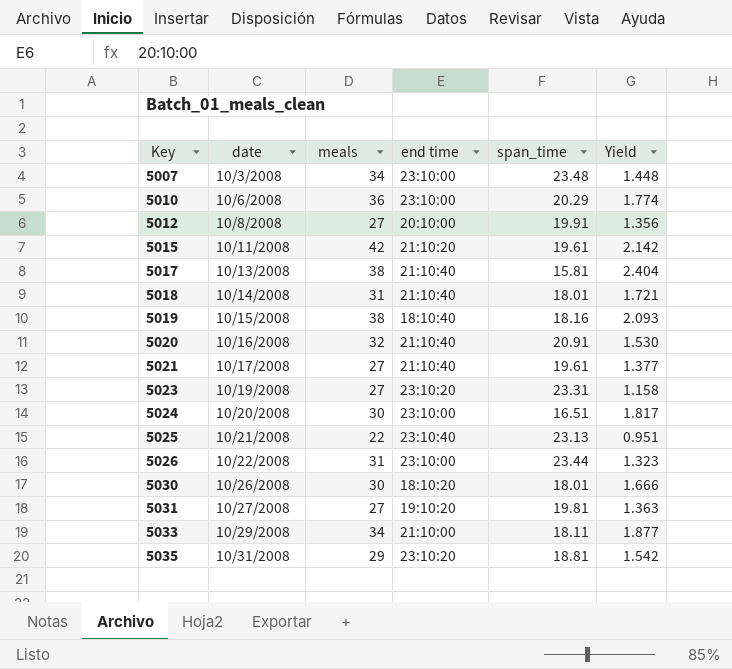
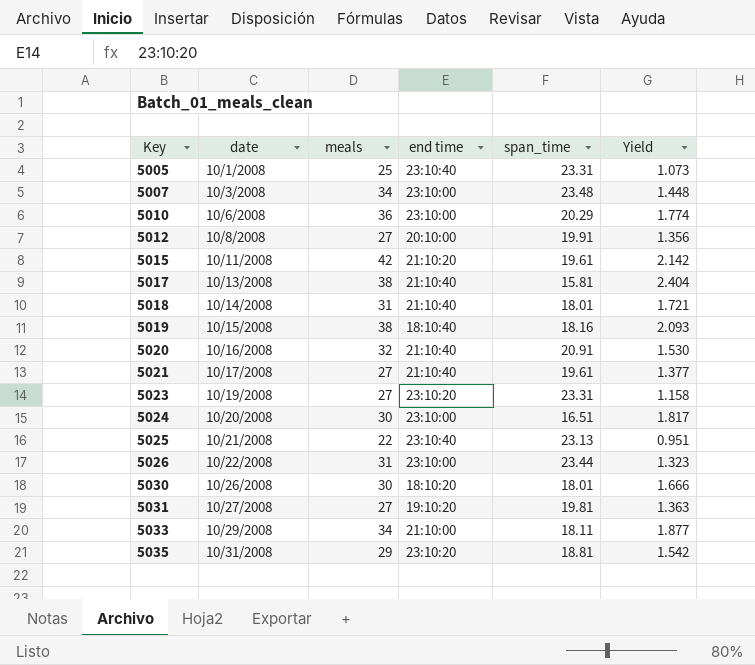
row 5005: none -> 10/1/2008 | 25 | 23:10:40 | 23.31 | 1.073

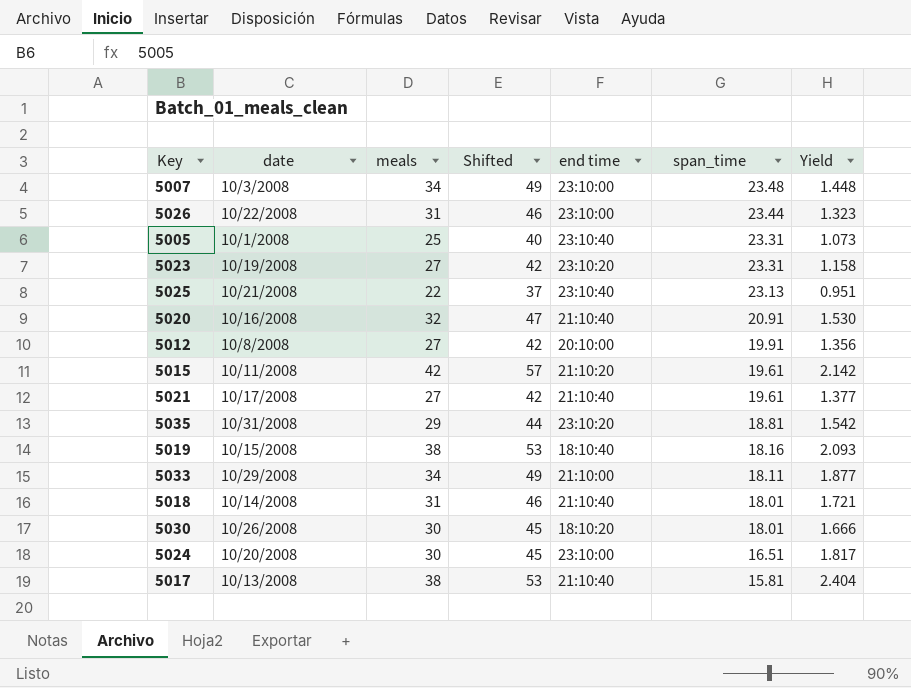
row order: Key ascending -> span_time descending
column Shifted | formula: none -> [meals] + 15
row 5010: 10/6/2008 | 36 | 23:10:00 | 20.29 | 1.774 -> none
row 5031: 10/27/2008 | 27 | 19:10:20 | 19.81 | 1.363 -> none

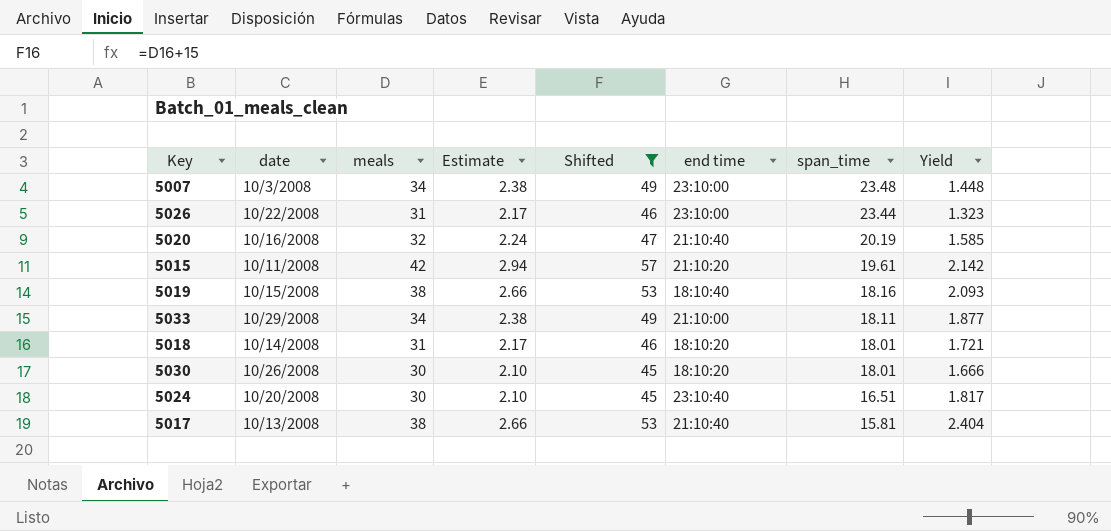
filter: none -> Shifted >= 45
column Estimate | formula: none -> [meals] * 0.07
5020 | span_time: 20.91 -> 20.19
5020 | Yield: 1.530 -> 1.585
5018 | end time: 21:10:40 -> 18:10:20
5024 | end time: 23:10:00 -> 23:10:40

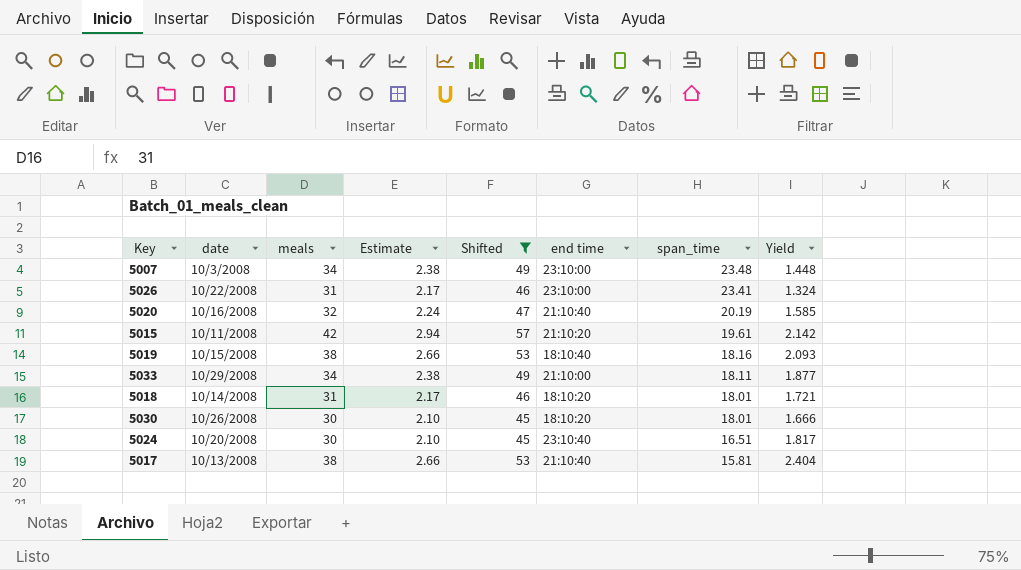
5026 | span_time: 23.44 -> 23.41
5026 | Yield: 1.323 -> 1.324

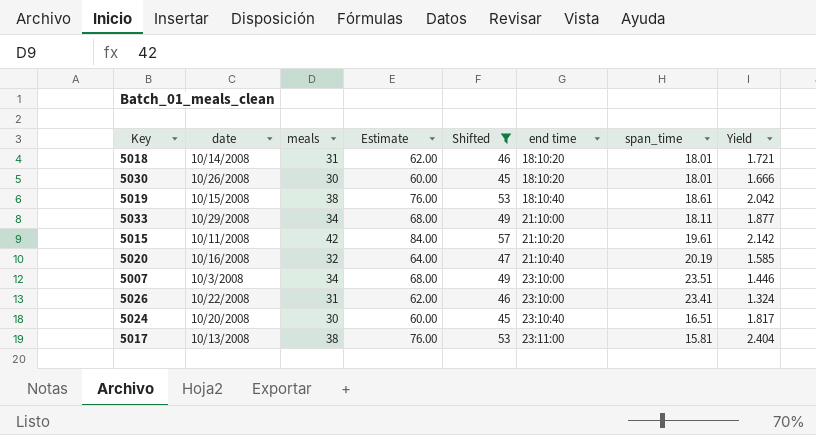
row order: span_time descending -> end time ascending
column Estimate | formula: [meals] * 0.07 -> [meals] * 2
5019 | span_time: 18.16 -> 18.61
5019 | Yield: 2.093 -> 2.042
5007 | span_time: 23.48 -> 23.51
5007 | Yield: 1.448 -> 1.446
5017 | end time: 21:10:40 -> 23:11:00

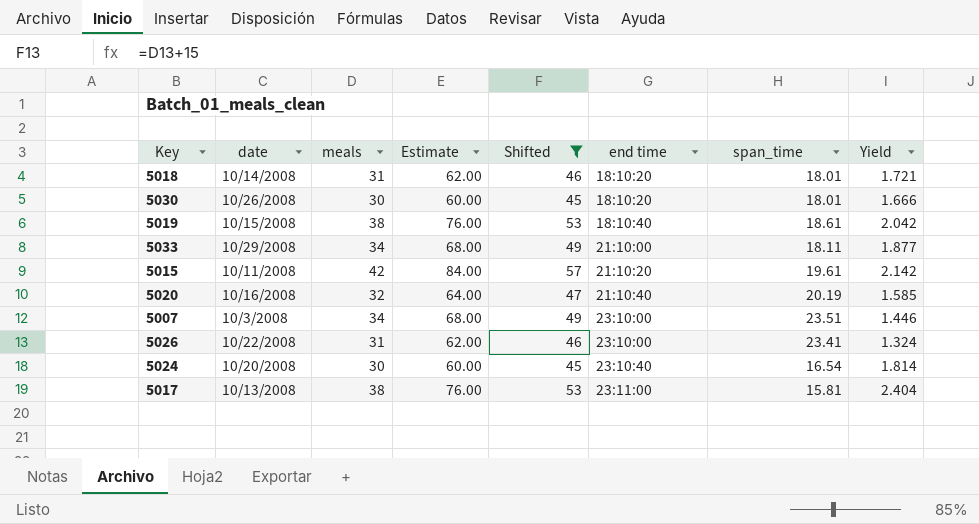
5024 | span_time: 16.51 -> 16.54
5024 | Yield: 1.817 -> 1.814

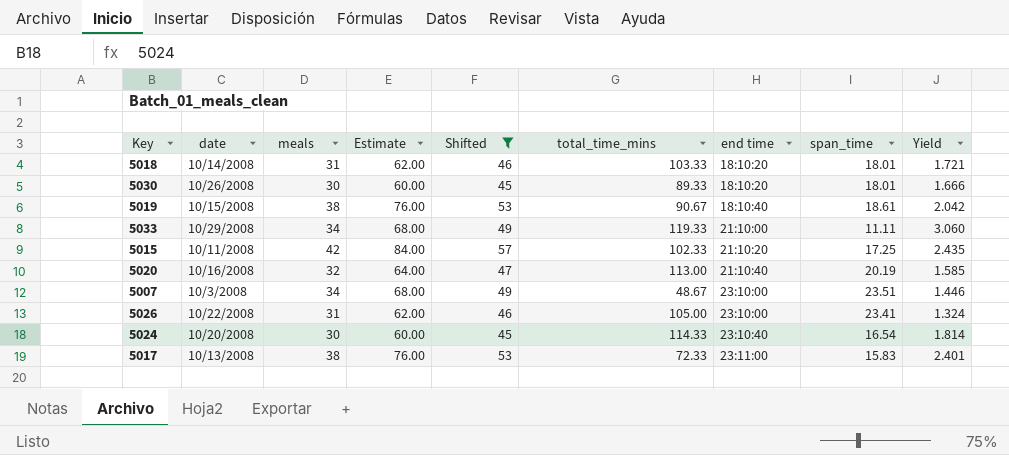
column total_time_mins | position: none -> 6
5033 | span_time: 18.11 -> 11.11
5033 | Yield: 1.877 -> 3.060
5015 | span_time: 19.61 -> 17.25
5015 | Yield: 2.142 -> 2.435
5017 | span_time: 15.81 -> 15.83
5017 | Yield: 2.404 -> 2.401

